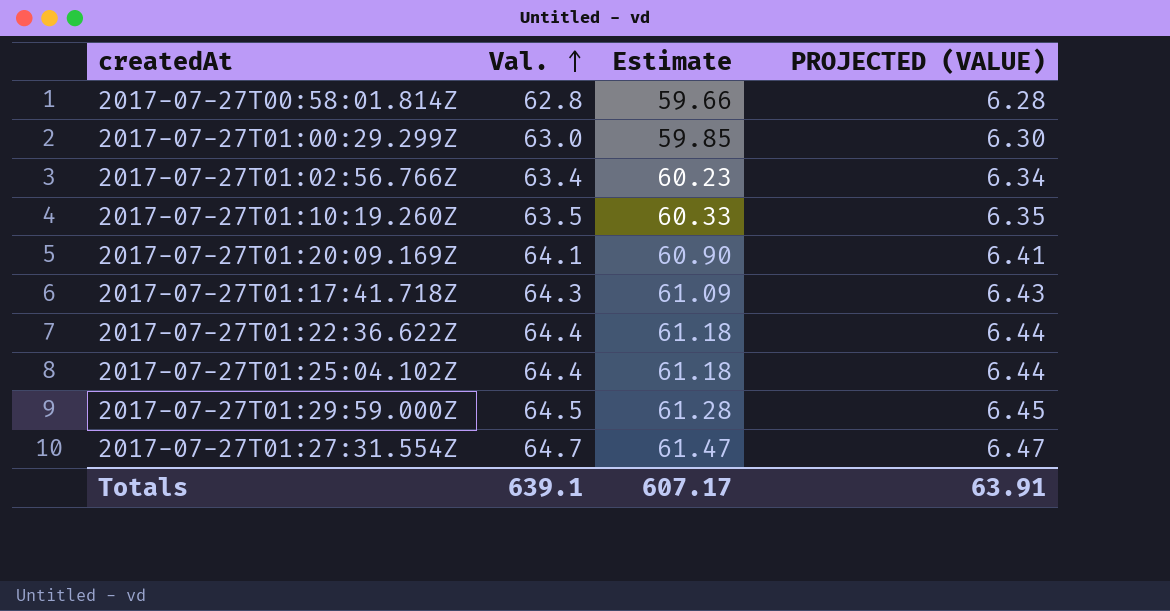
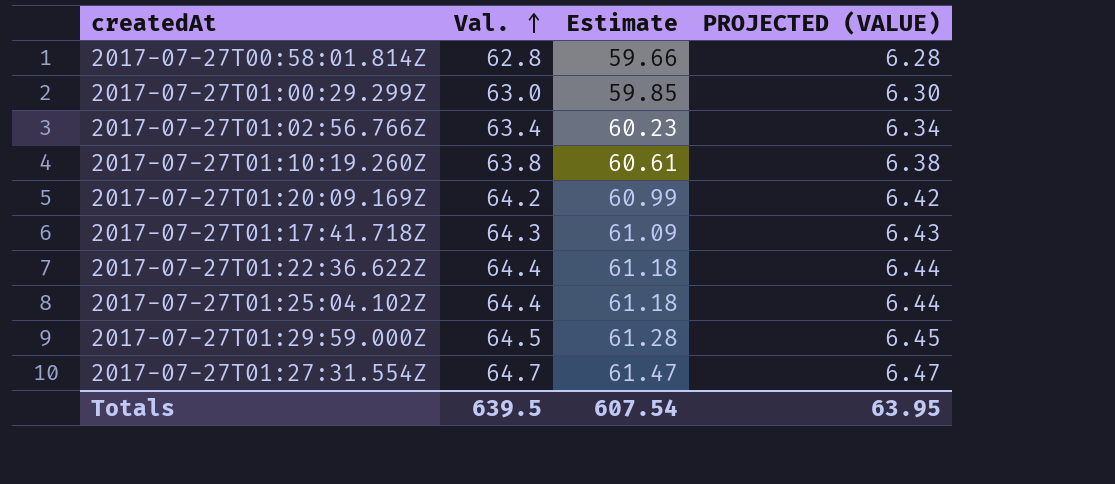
2017-07-27T01:10:19.260Z | Val.: 63.5 -> 63.8
2017-07-27T01:10:19.260Z | Estimate: 60.33 -> 60.61
2017-07-27T01:10:19.260Z | PROJECTED (VALUE): 6.35 -> 6.38
2017-07-27T01:20:09.169Z | Val.: 64.1 -> 64.2
2017-07-27T01:20:09.169Z | Estimate: 60.90 -> 60.99
2017-07-27T01:20:09.169Z | PROJECTED (VALUE): 6.41 -> 6.42
Totals | Val.: 639.1 -> 639.5
Totals | Estimate: 607.17 -> 607.54
Totals | PROJECTED (VALUE): 63.91 -> 63.95

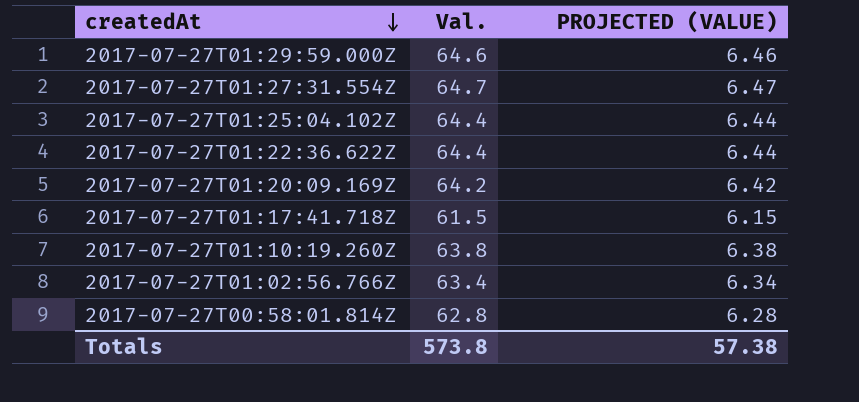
row order: Val. ascending -> createdAt descending
column Estimate | formula: [Val.] * 0.95 -> none
row 2017-07-27T01:00:29.299Z: 63.0 | 59.85 | 6.30 -> none
2017-07-27T01:29:59.000Z | Val.: 64.5 -> 64.6
2017-07-27T01:29:59.000Z | PROJECTED (VALUE): 6.45 -> 6.46
2017-07-27T01:17:41.718Z | Val.: 64.3 -> 61.5
2017-07-27T01:17:41.718Z | PROJECTED (VALUE): 6.43 -> 6.15
Totals | Val.: 639.5 -> 573.8
Totals | PROJECTED (VALUE): 63.95 -> 57.38

